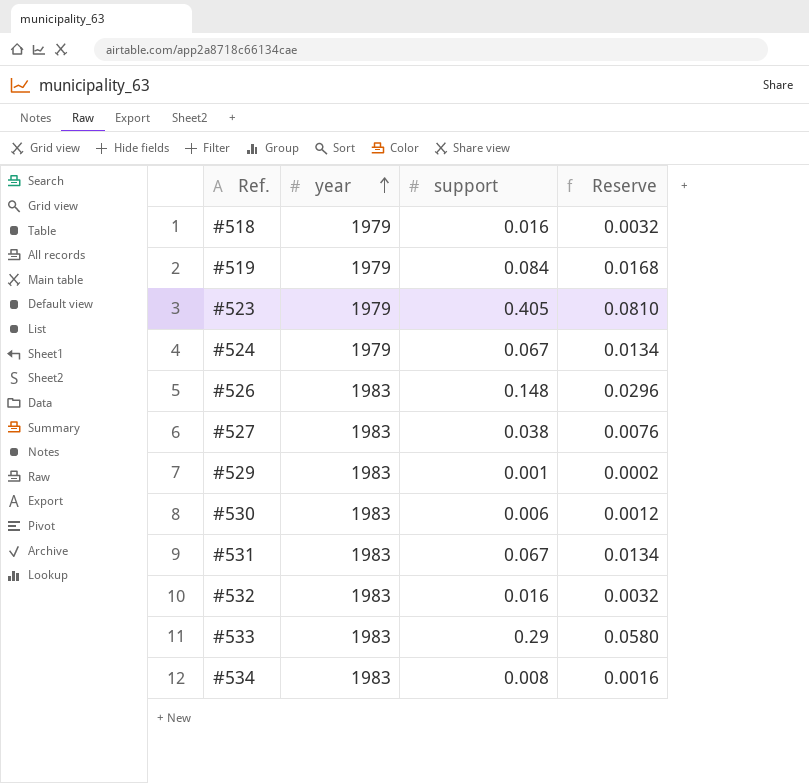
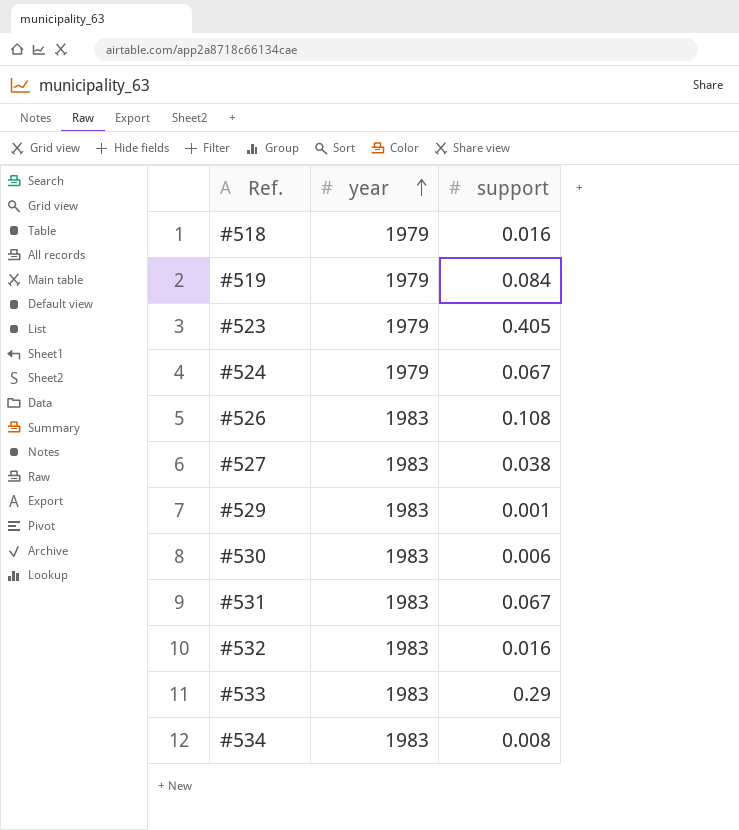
column Reserve | formula: [support] * 0.2 -> none
#526 | support: 0.148 -> 0.108

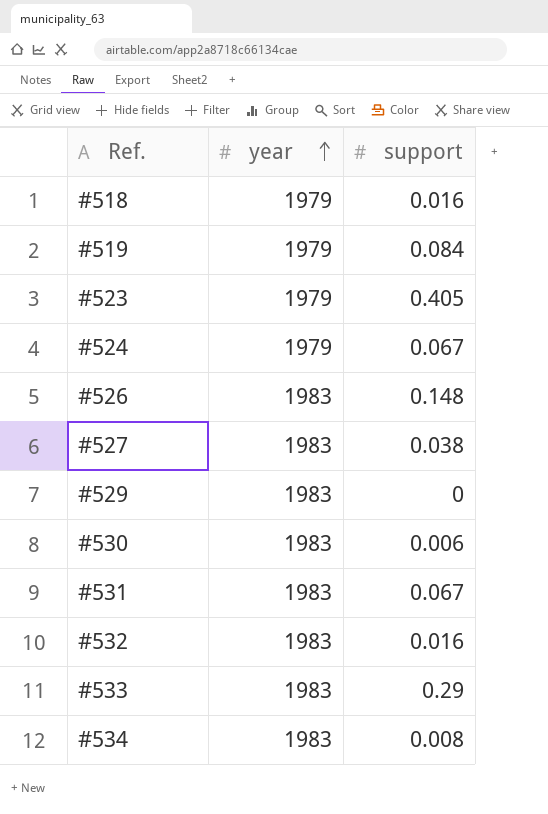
#526 | support: 0.108 -> 0.148
#529 | support: 0.001 -> 0

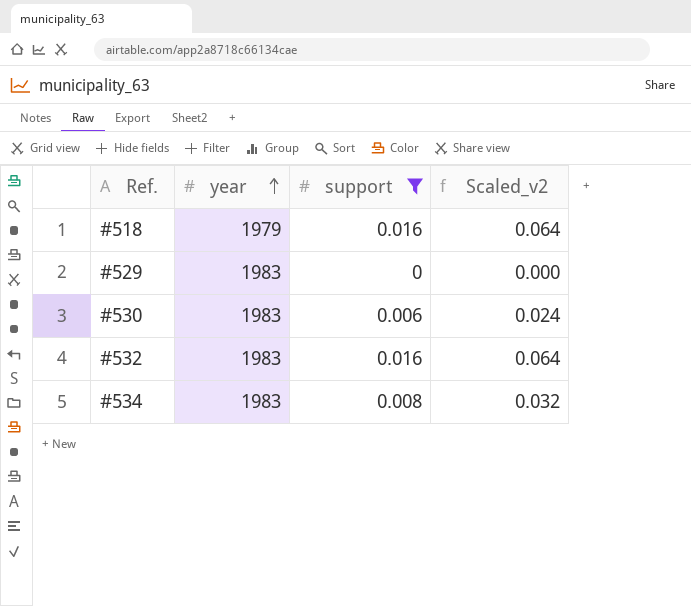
filter: none -> support <= 0.016
column Scaled_v2 | formula: none -> [support] * 4

